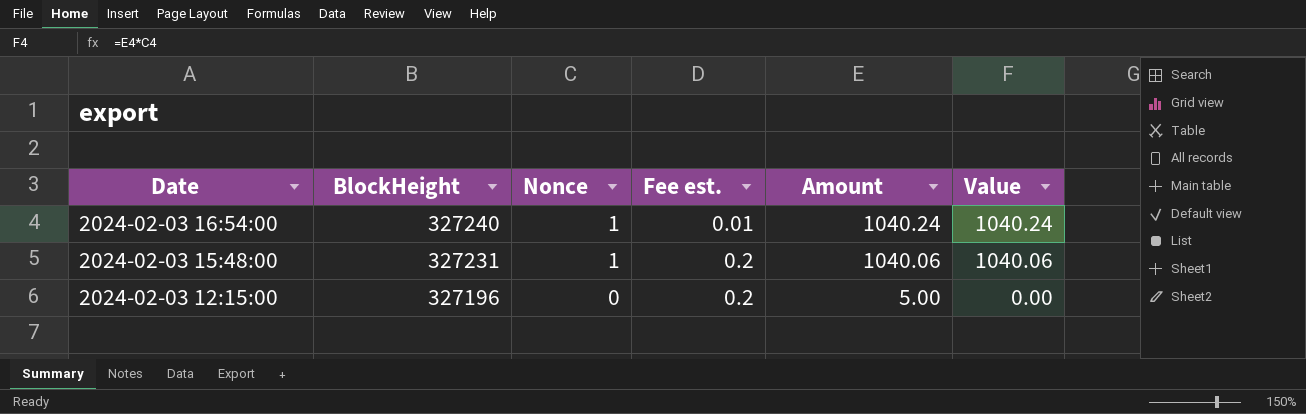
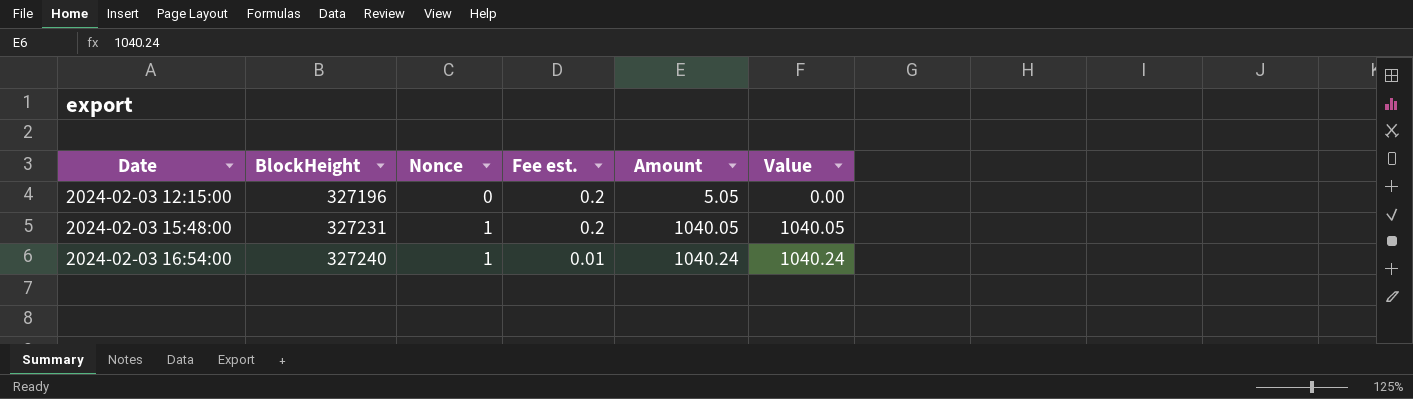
row order: Date descending -> Date ascending
2024-02-03 12:15:00 | Amount: 5.00 -> 5.05
2024-02-03 15:48:00 | Amount: 1040.06 -> 1040.05
2024-02-03 15:48:00 | Value: 1040.06 -> 1040.05

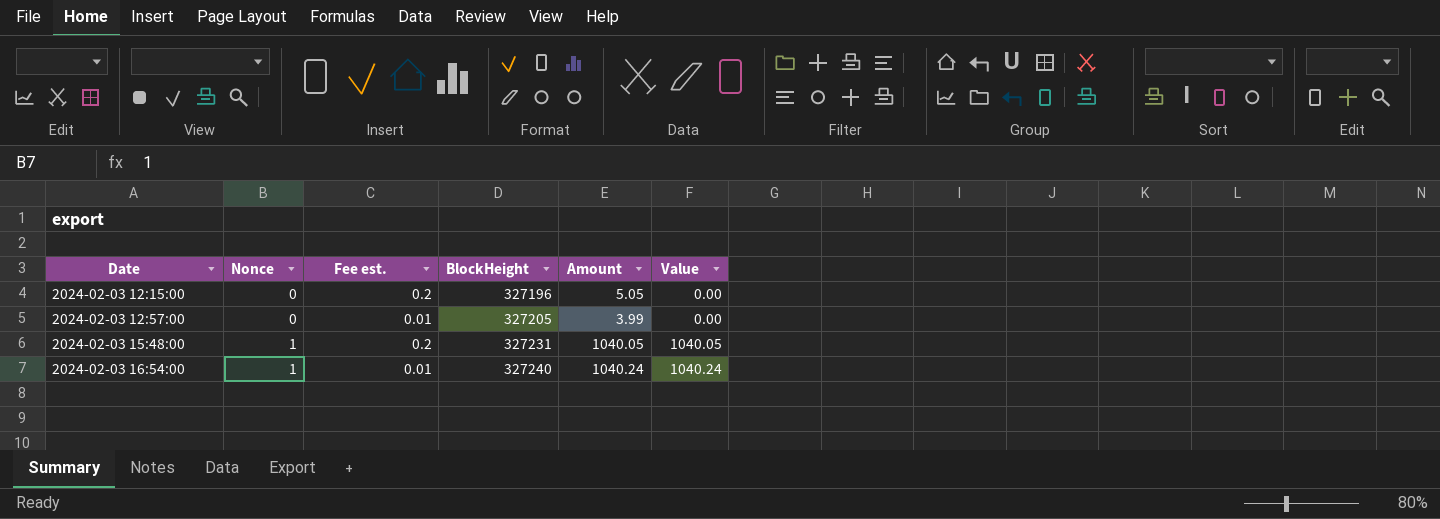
column BlockHeight | position: 2 -> 4
row 2024-02-03 12:57:00: none -> 0 | 0.01 | 327205 | 3.99 | 0.00

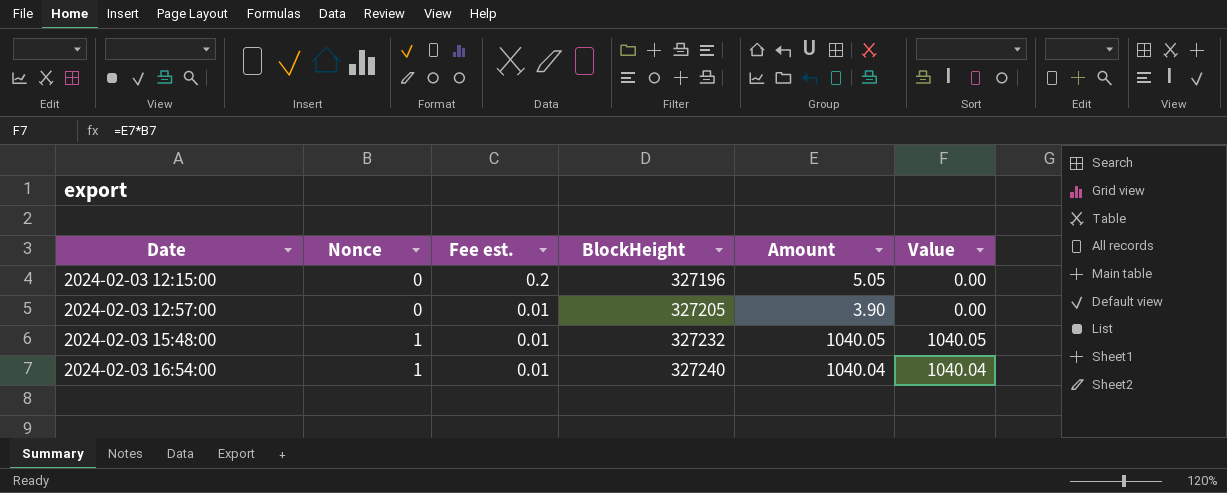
2024-02-03 12:57:00 | Amount: 3.99 -> 3.90
2024-02-03 15:48:00 | Fee est.: 0.2 -> 0.01
2024-02-03 15:48:00 | BlockHeight: 327231 -> 327232
2024-02-03 16:54:00 | Amount: 1040.24 -> 1040.04
2024-02-03 16:54:00 | Value: 1040.24 -> 1040.04

